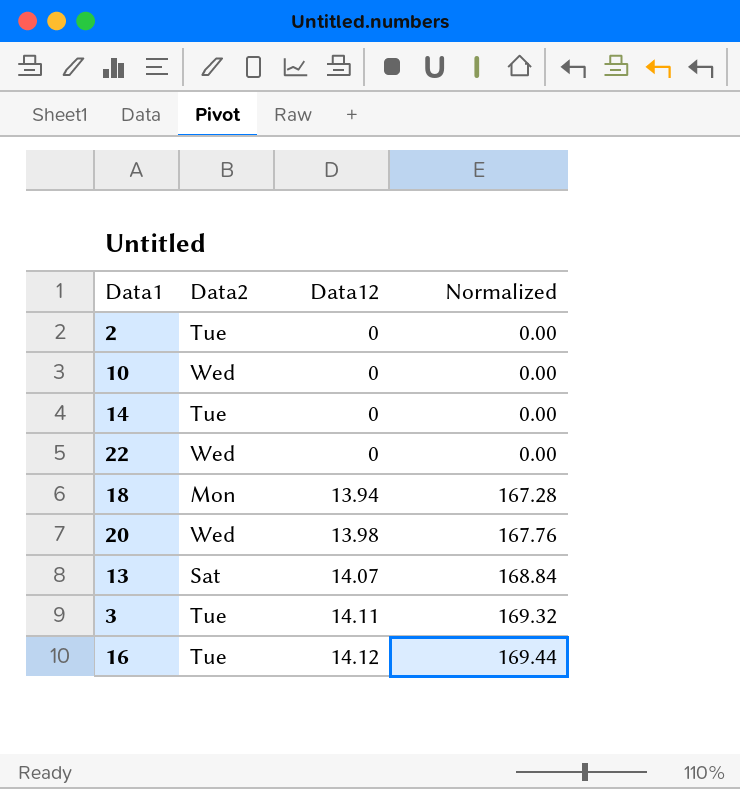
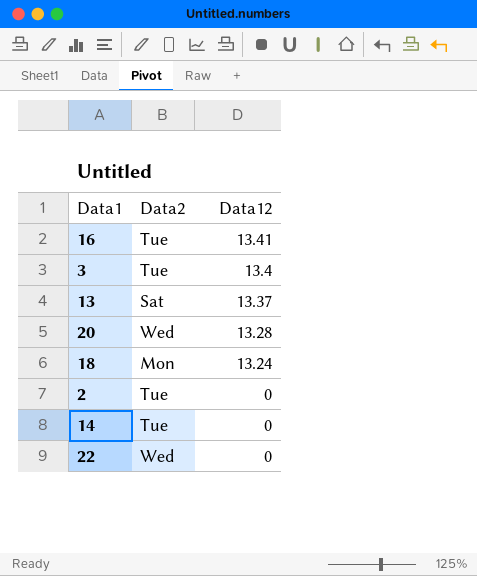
row order: Data12 ascending -> Data12 descending
column Normalized | formula: [Data12] * 12 -> none
row 10: Wed | 0 | 0.00 -> none
16 | Data12: 14.12 -> 13.41
3 | Data12: 14.11 -> 13.4
13 | Data12: 14.07 -> 13.37
20 | Data12: 13.98 -> 13.28
18 | Data12: 13.94 -> 13.24

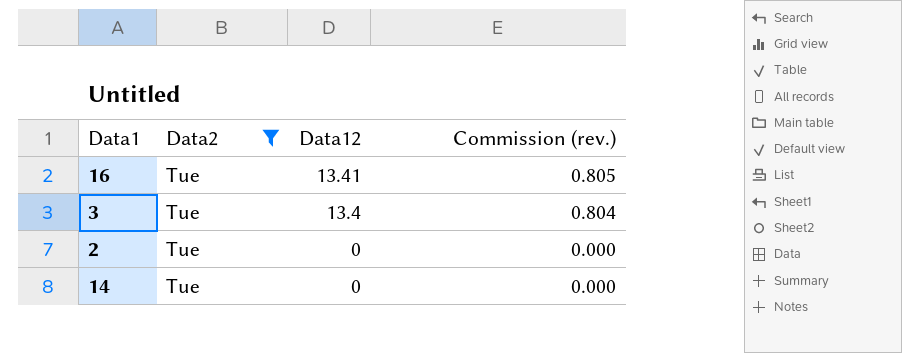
filter: none -> Data2 = Tue
column Commission (rev.) | formula: none -> [Data12] * 0.06

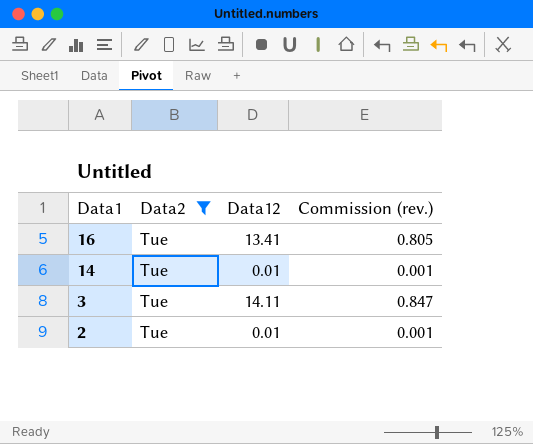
row order: Data12 descending -> Data1 descending
14 | Data12: 0 -> 0.01
14 | Commission (rev.): 0.000 -> 0.001
3 | Data12: 13.4 -> 14.11
3 | Commission (rev.): 0.804 -> 0.847
2 | Data12: 0 -> 0.01
2 | Commission (rev.): 0.000 -> 0.001

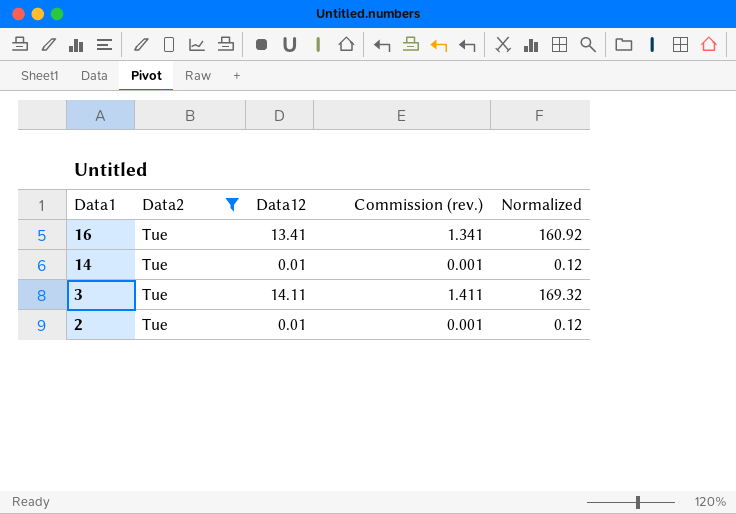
column Commission (rev.) | formula: [Data12] * 0.06 -> [Data12] * 0.1
column Normalized | formula: none -> [Data12] * 12

